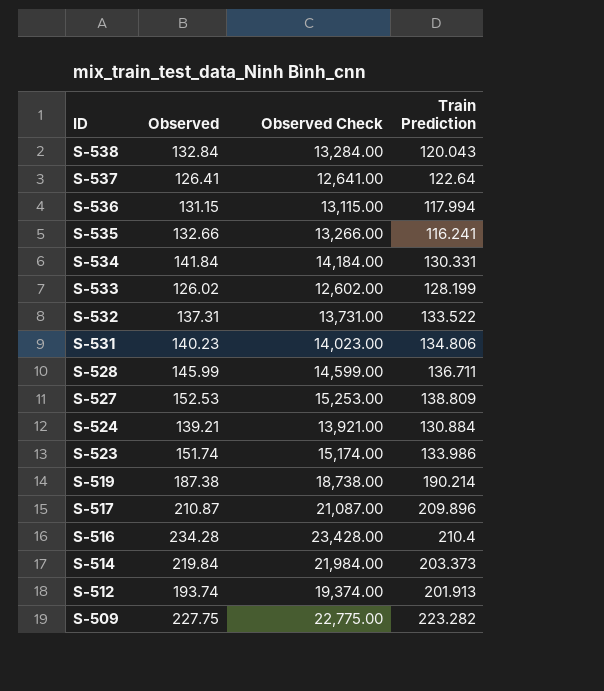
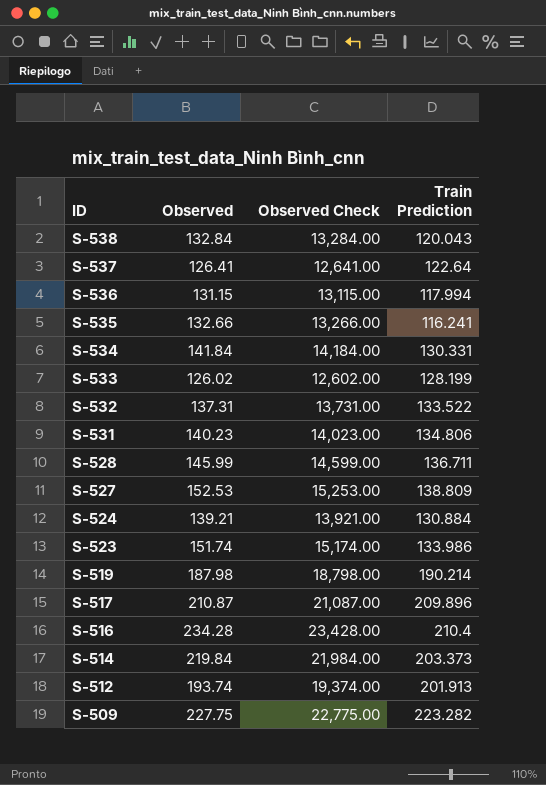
S-519 | Observed: 187.38 -> 187.98
S-519 | Observed Check: 18,738.00 -> 18,798.00

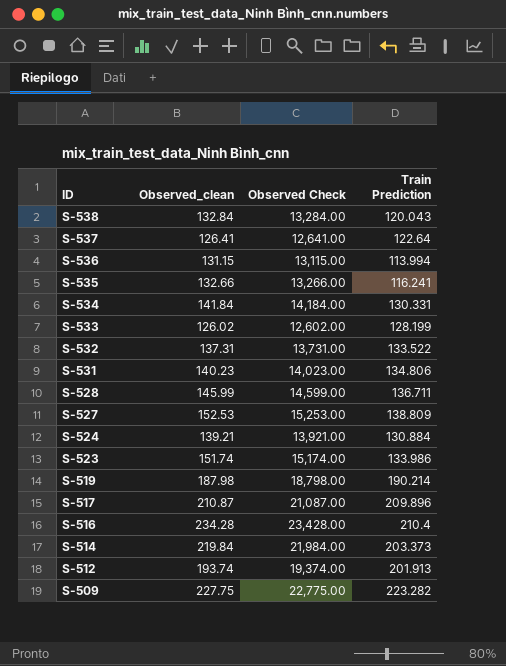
column name: Observed -> Observed_clean
S-536 | Train Prediction: 117.994 -> 113.994

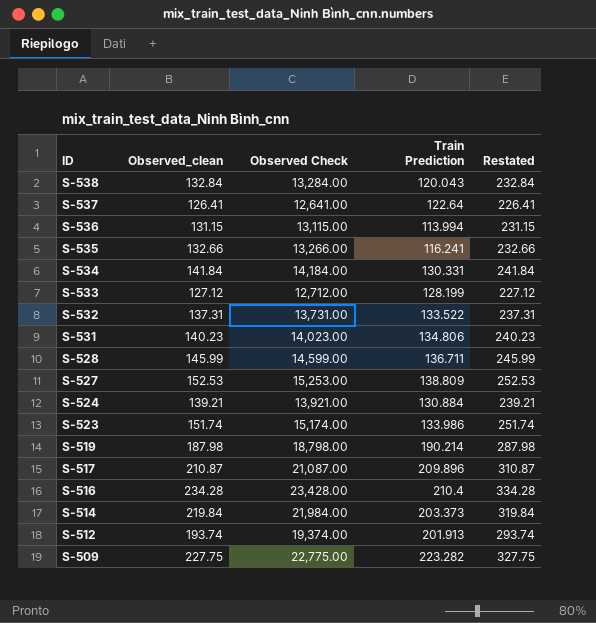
column Restated | formula: none -> [Observed_clean] + 100
S-533 | Observed_clean: 126.02 -> 127.12
S-533 | Observed Check: 12,602.00 -> 12,712.00

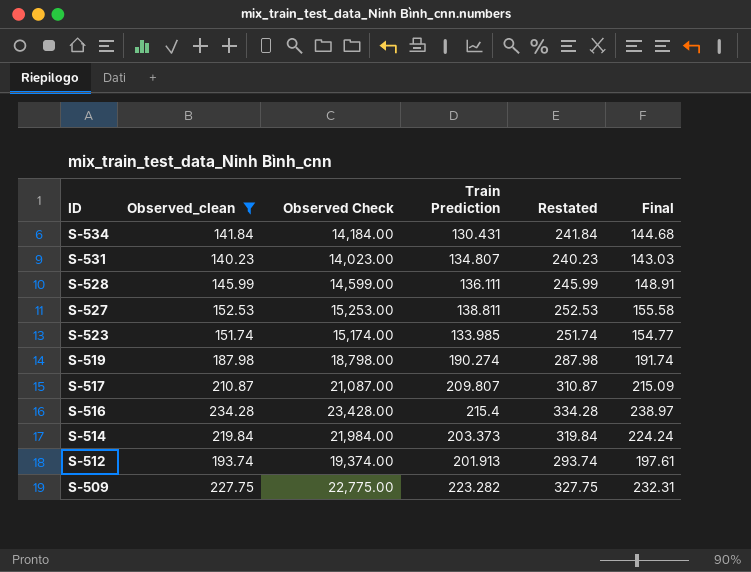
filter: none -> Observed_clean >= 140.23
column Final | formula: none -> [Observed_clean] * 1.02
S-534 | Train Prediction: 130.331 -> 130.431
S-531 | Train Prediction: 134.806 -> 134.807
S-528 | Train Prediction: 136.711 -> 136.111
S-527 | Train Prediction: 138.809 -> 138.811
S-523 | Train Prediction: 133.986 -> 133.985
S-519 | Train Prediction: 190.214 -> 190.274
S-517 | Train Prediction: 209.896 -> 209.807
S-516 | Train Prediction: 210.4 -> 215.4

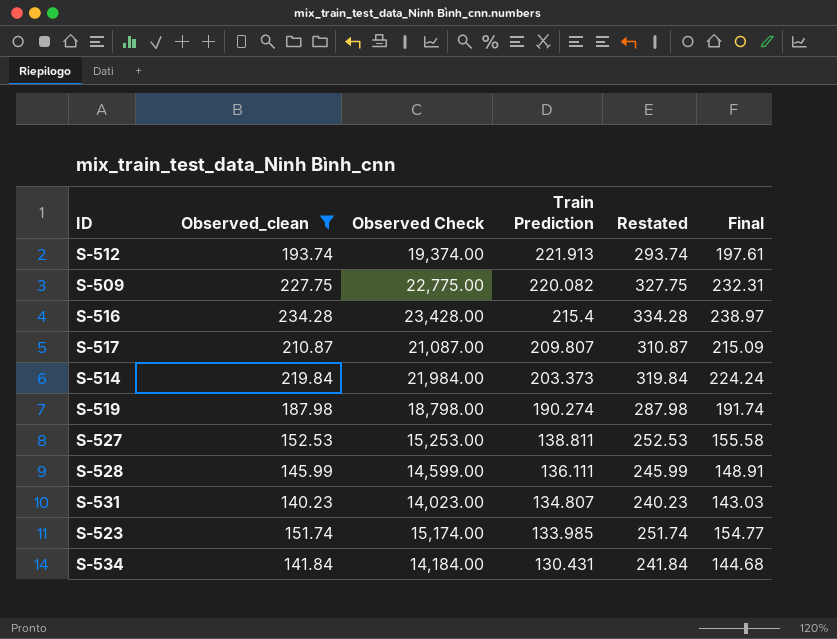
row order: ID descending -> Train Prediction descending
S-512 | Train Prediction: 201.913 -> 221.913
S-509 | Train Prediction: 223.282 -> 220.082

